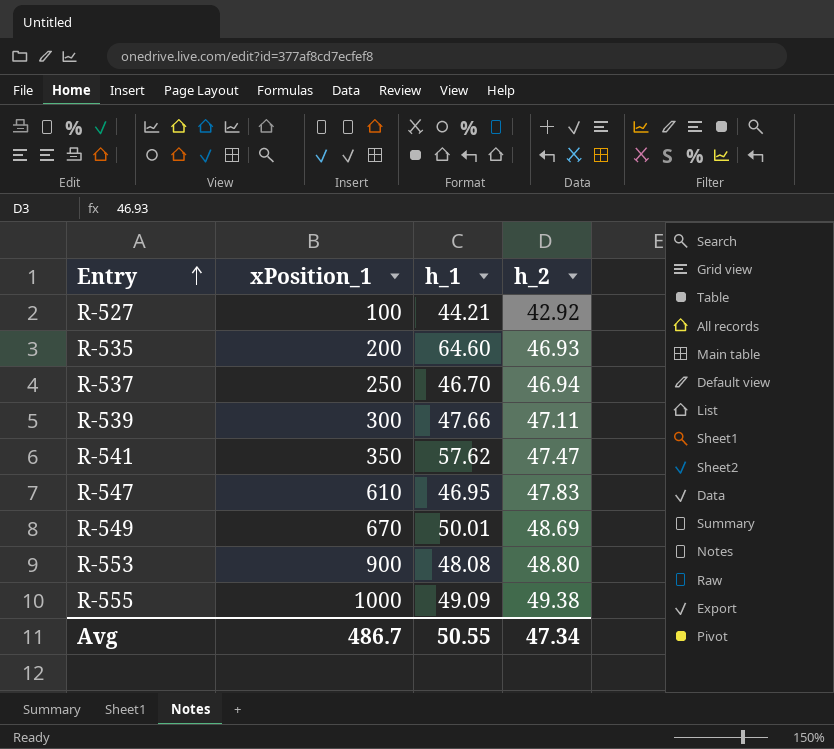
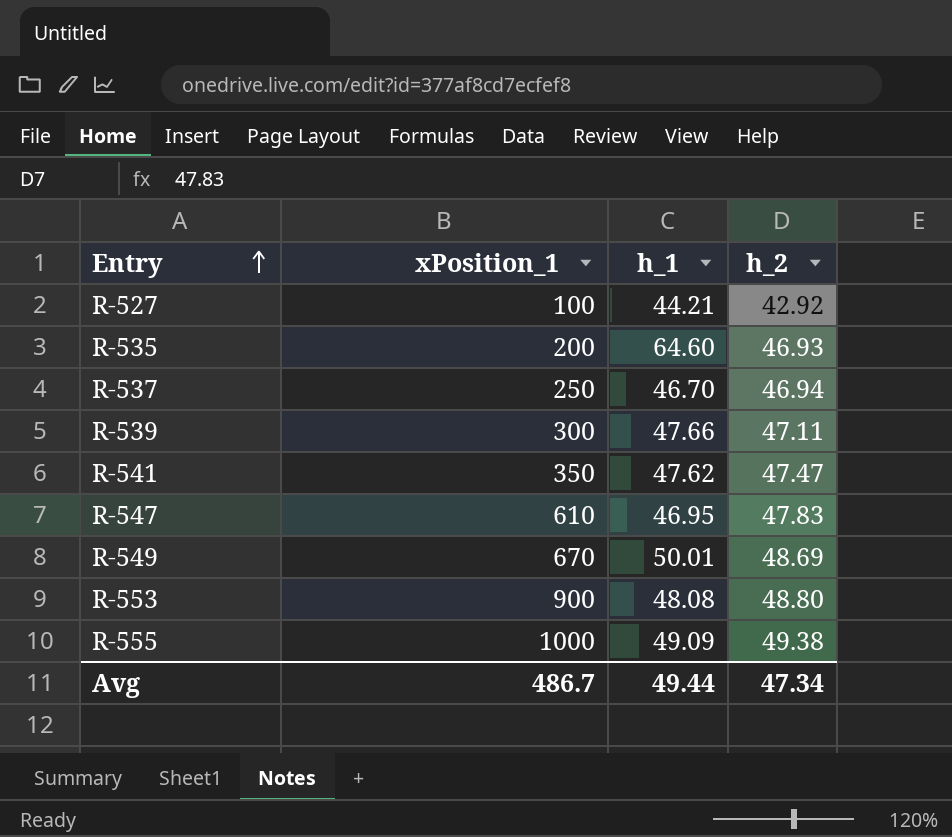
R-541 | h_1: 57.62 -> 47.62
Avg | h_1: 50.55 -> 49.44

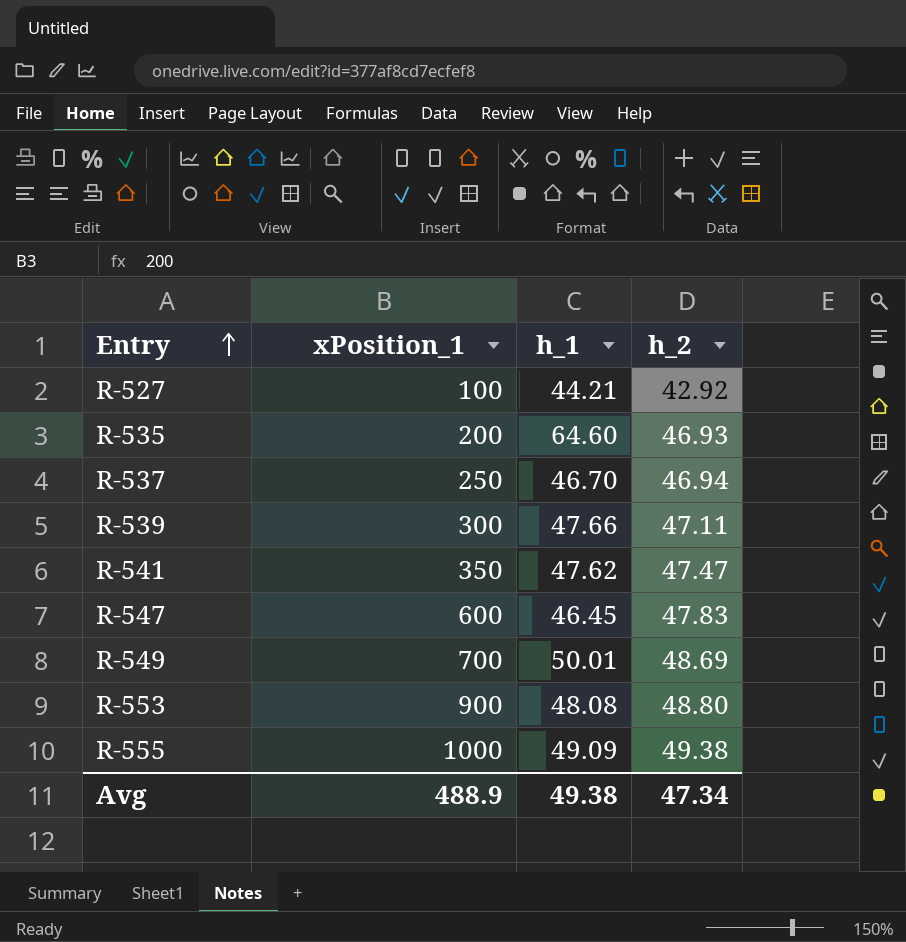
R-547 | xPosition_1: 610 -> 600
R-547 | h_1: 46.95 -> 46.45
R-549 | xPosition_1: 670 -> 700
Avg | xPosition_1: 486.7 -> 488.9
Avg | h_1: 49.44 -> 49.38

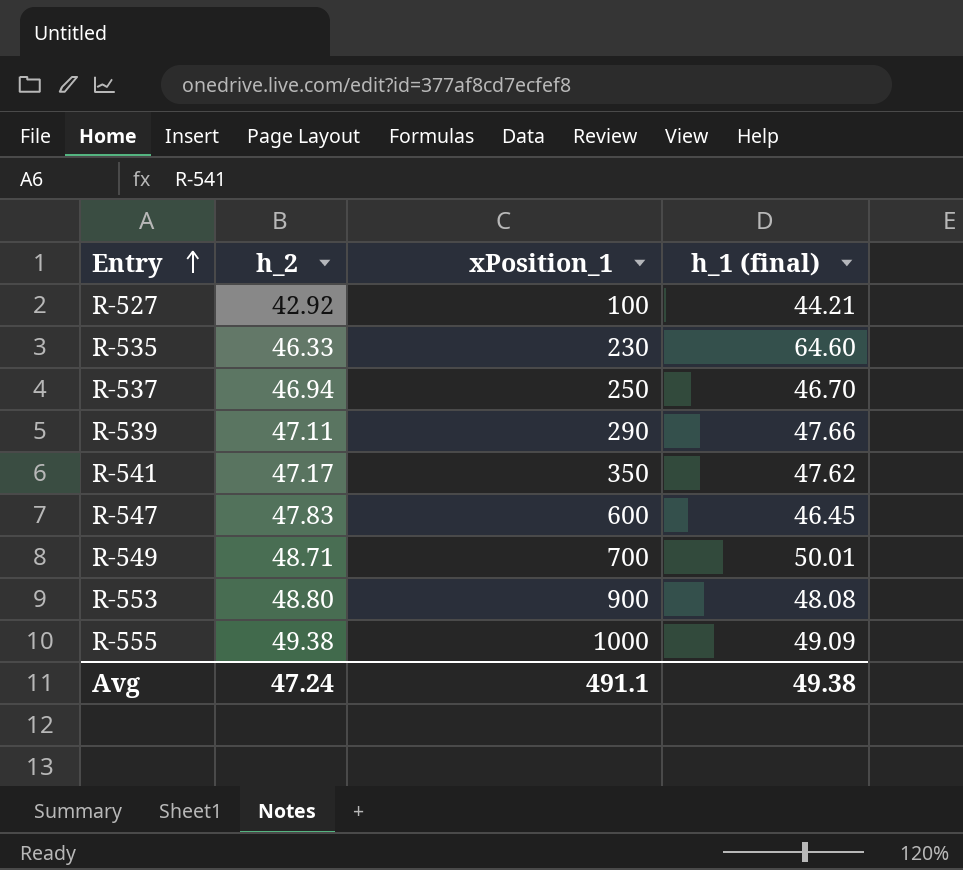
column h_2 | position: 4 -> 2
column name: h_1 -> h_1 (final)
R-535 | h_2: 46.93 -> 46.33
R-535 | xPosition_1: 200 -> 230
R-539 | xPosition_1: 300 -> 290
R-541 | h_2: 47.47 -> 47.17
R-549 | h_2: 48.69 -> 48.71
Avg | h_2: 47.34 -> 47.24
Avg | xPosition_1: 488.9 -> 491.1

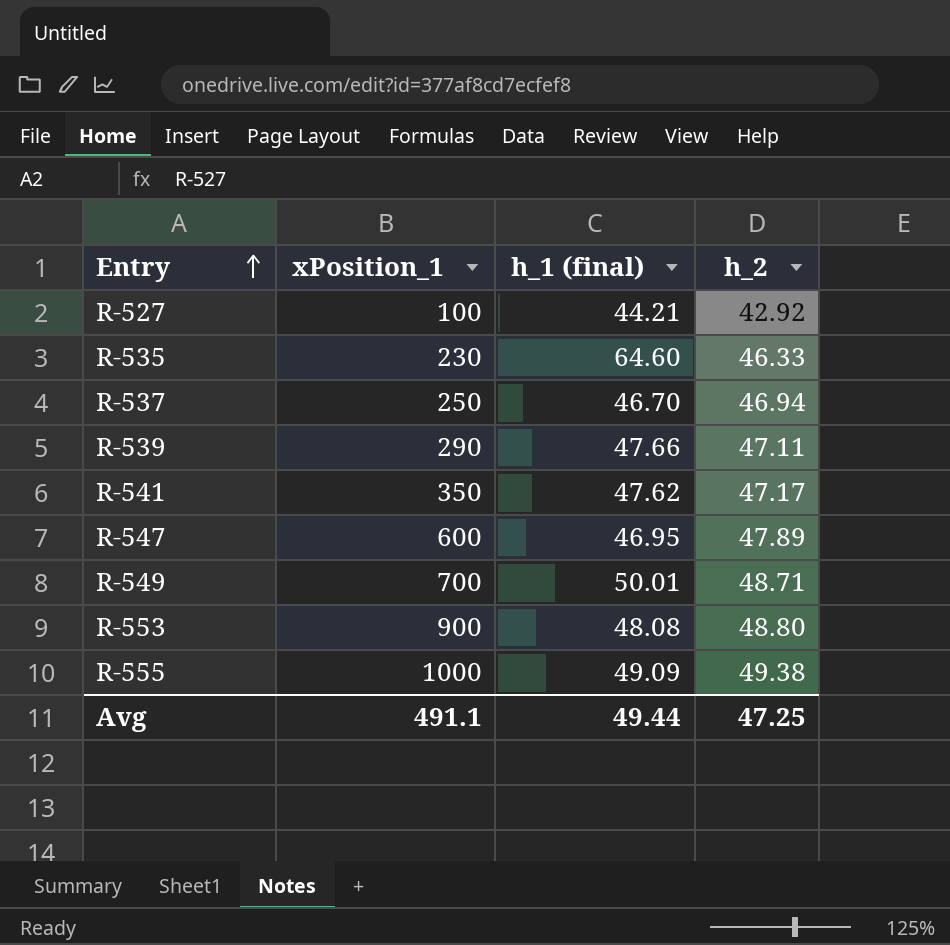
column h_2 | position: 2 -> 4
R-547 | h_1 (final): 46.45 -> 46.95
R-547 | h_2: 47.83 -> 47.89
Avg | h_1 (final): 49.38 -> 49.44
Avg | h_2: 47.24 -> 47.25

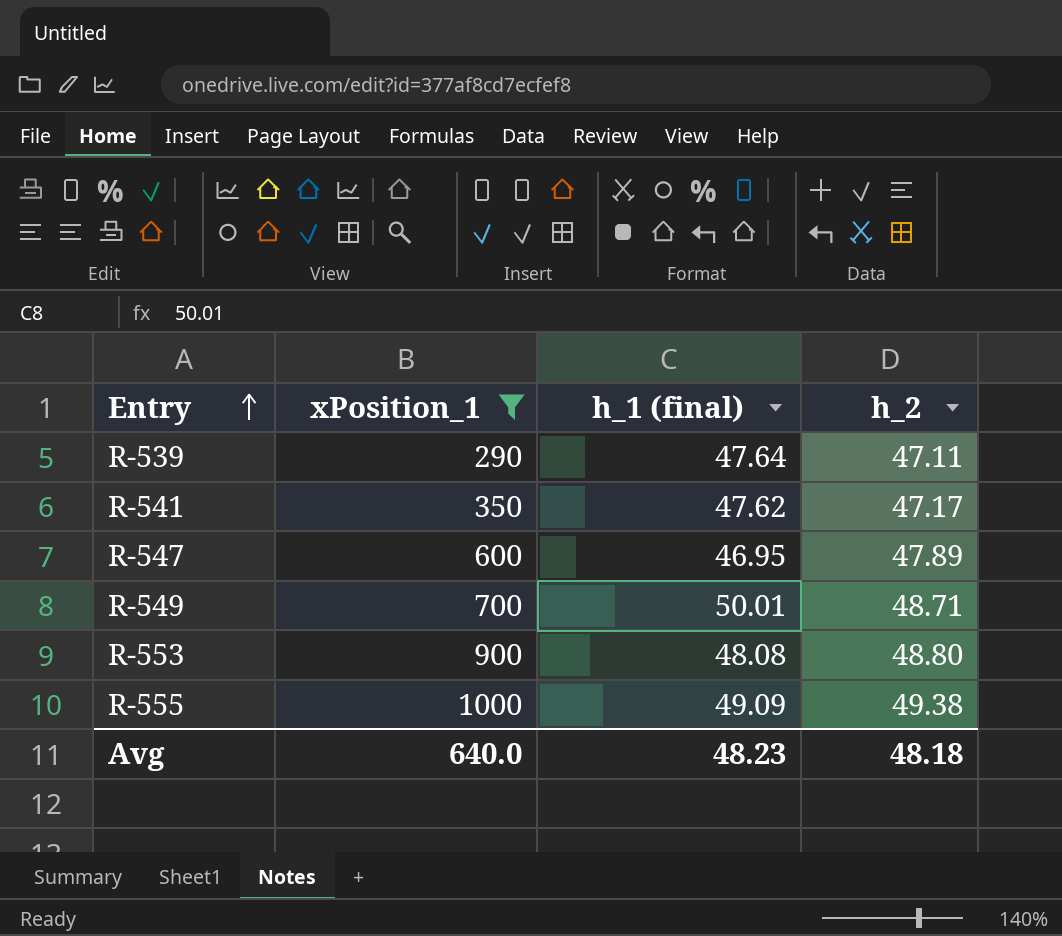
filter: none -> xPosition_1 >= 290
R-539 | h_1 (final): 47.66 -> 47.64
Avg | xPosition_1: 491.1 -> 640.0
Avg | h_1 (final): 49.44 -> 48.23
Avg | h_2: 47.25 -> 48.18

